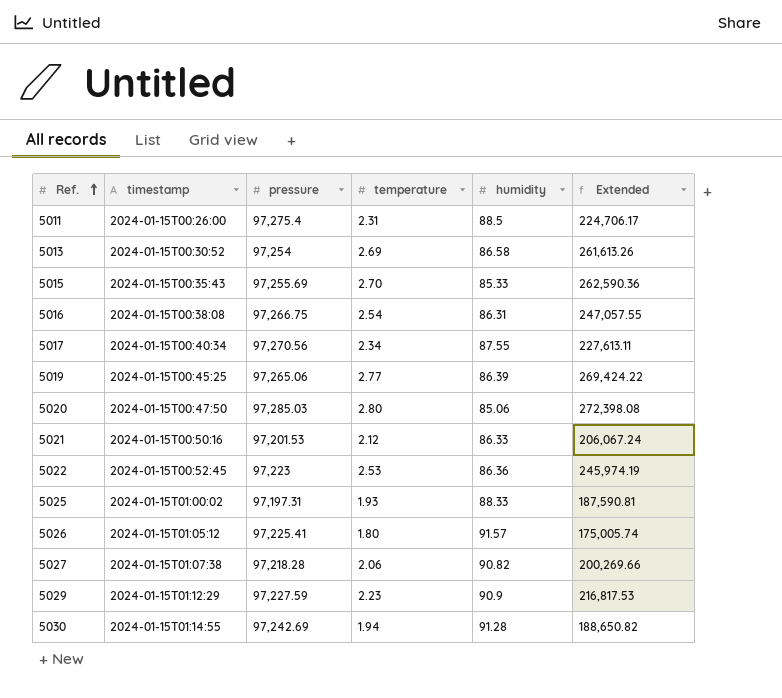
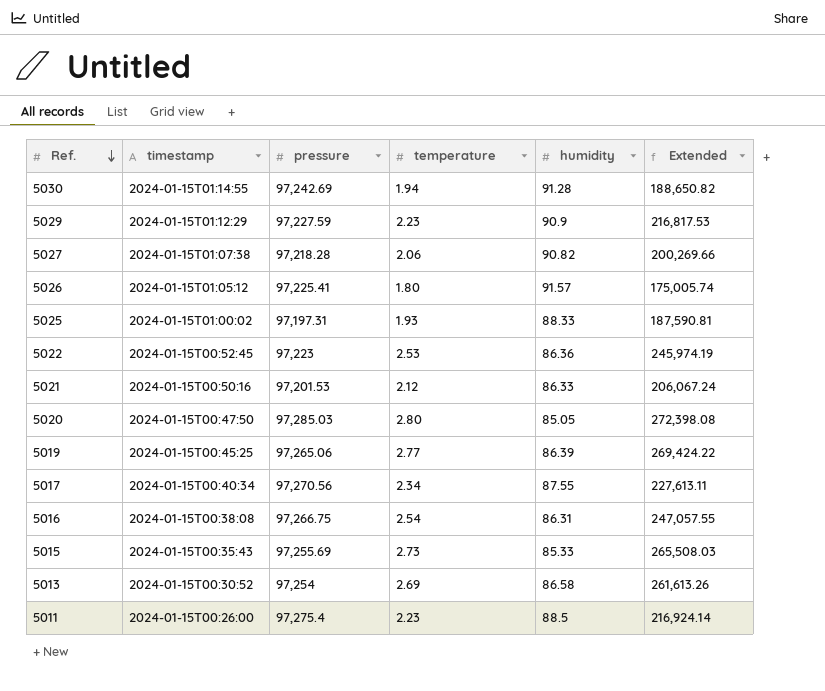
row order: Ref. ascending -> Ref. descending
5020 | humidity: 85.06 -> 85.05
5015 | temperature: 2.70 -> 2.73
5015 | Extended: 262,590.36 -> 265,508.03
5011 | temperature: 2.31 -> 2.23
5011 | Extended: 224,706.17 -> 216,924.14

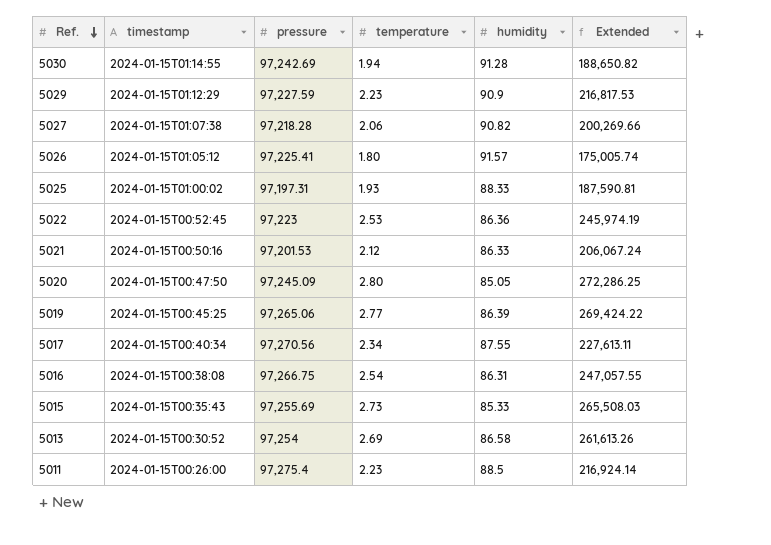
5020 | pressure: 97,285.03 -> 97,245.09
5020 | Extended: 272,398.08 -> 272,286.25

